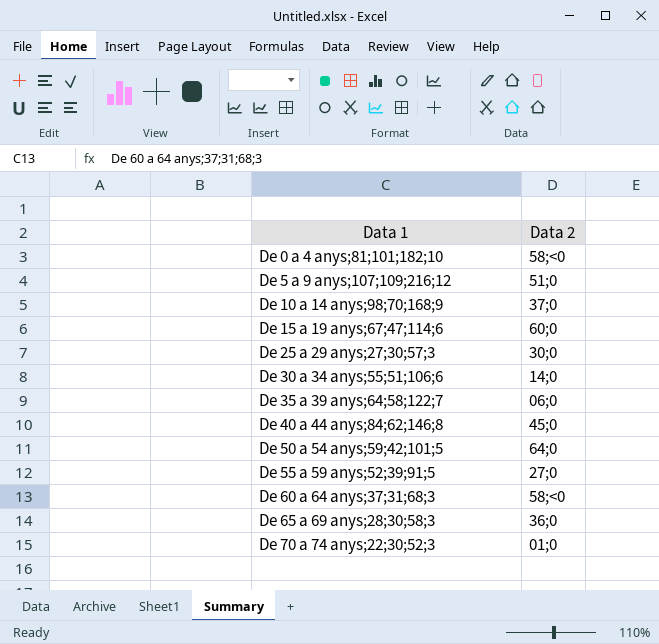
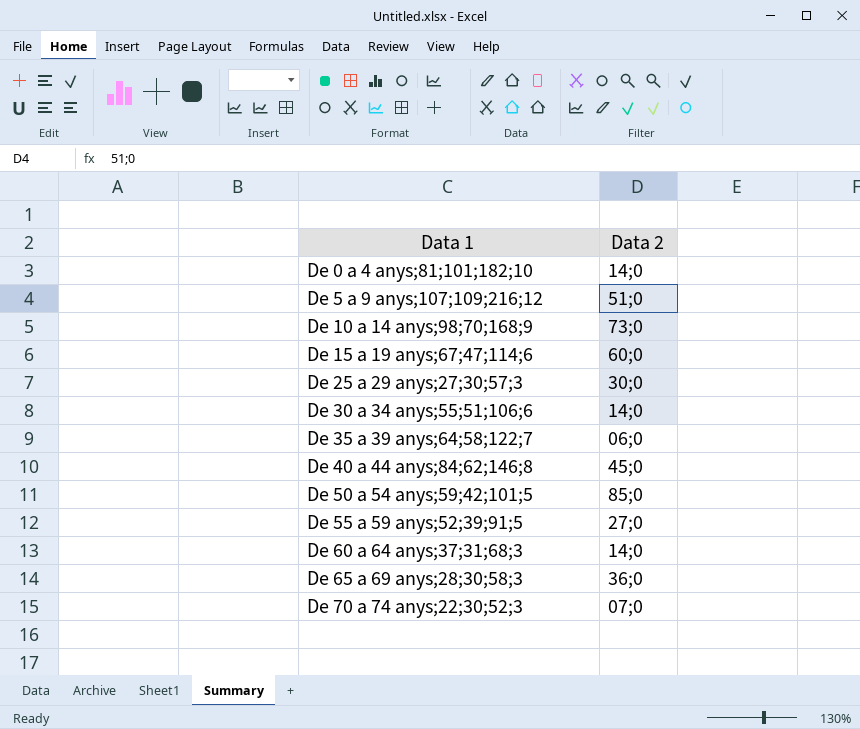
De 0 a 4 anys;81;101;182;10 | Data 2: 58;<0 -> 14;0
De 10 a 14 anys;98;70;168;9 | Data 2: 37;0 -> 73;0
De 50 a 54 anys;59;42;101;5 | Data 2: 64;0 -> 85;0
De 60 a 64 anys;37;31;68;3 | Data 2: 58;<0 -> 14;0
De 70 a 74 anys;22;30;52;3 | Data 2: 01;0 -> 07;0

